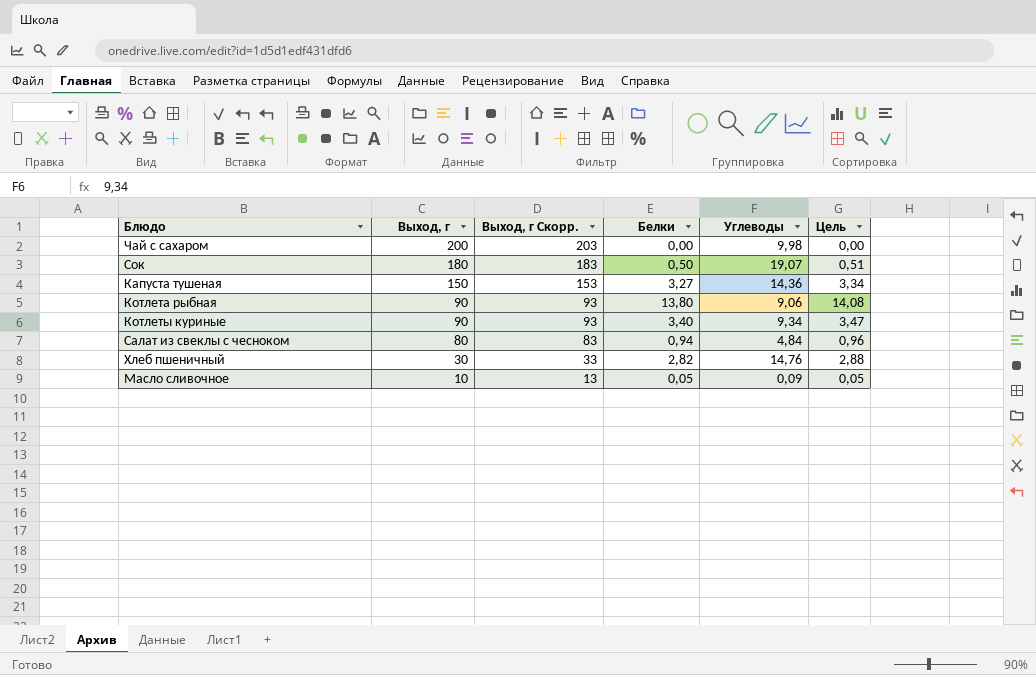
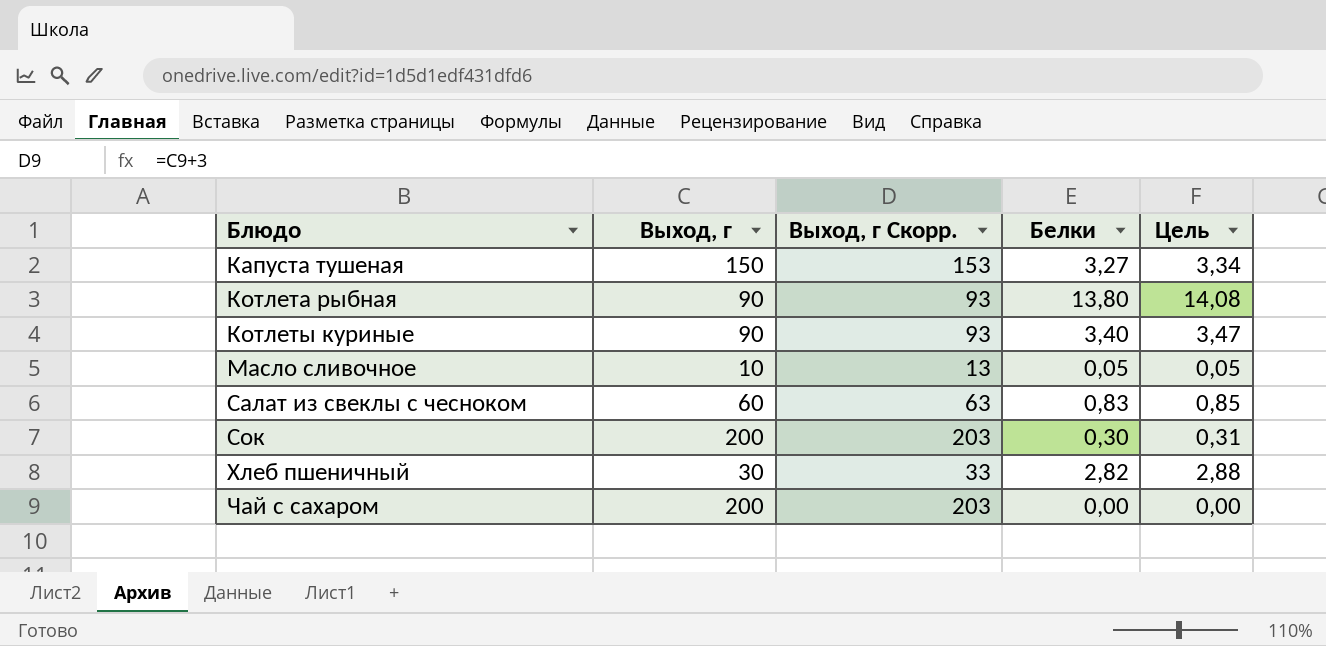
row order: Выход, г descending -> Блюдо ascending
column Углеводы | position: 5 -> none
Салат из свеклы с чесноком | Выход, г: 80 -> 60
Салат из свеклы с чесноком | Выход, г Скорр.: 83 -> 63
Салат из свеклы с чесноком | Белки: 0,94 -> 0,83
Салат из свеклы с чесноком | Цель: 0,96 -> 0,85
Сок | Выход, г: 180 -> 200
Сок | Выход, г Скорр.: 183 -> 203
Сок | Белки: 0,50 -> 0,30
Сок | Цель: 0,51 -> 0,31

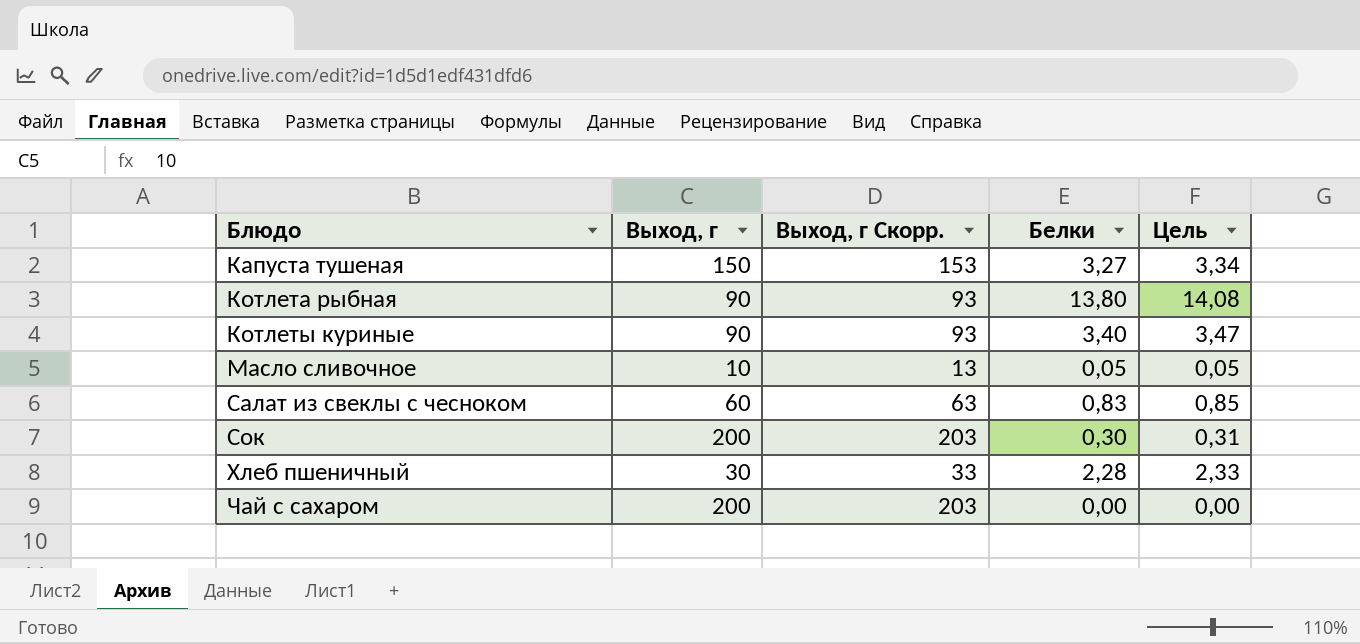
Хлеб пшеничный | Белки: 2,82 -> 2,28
Хлеб пшеничный | Цель: 2,88 -> 2,33

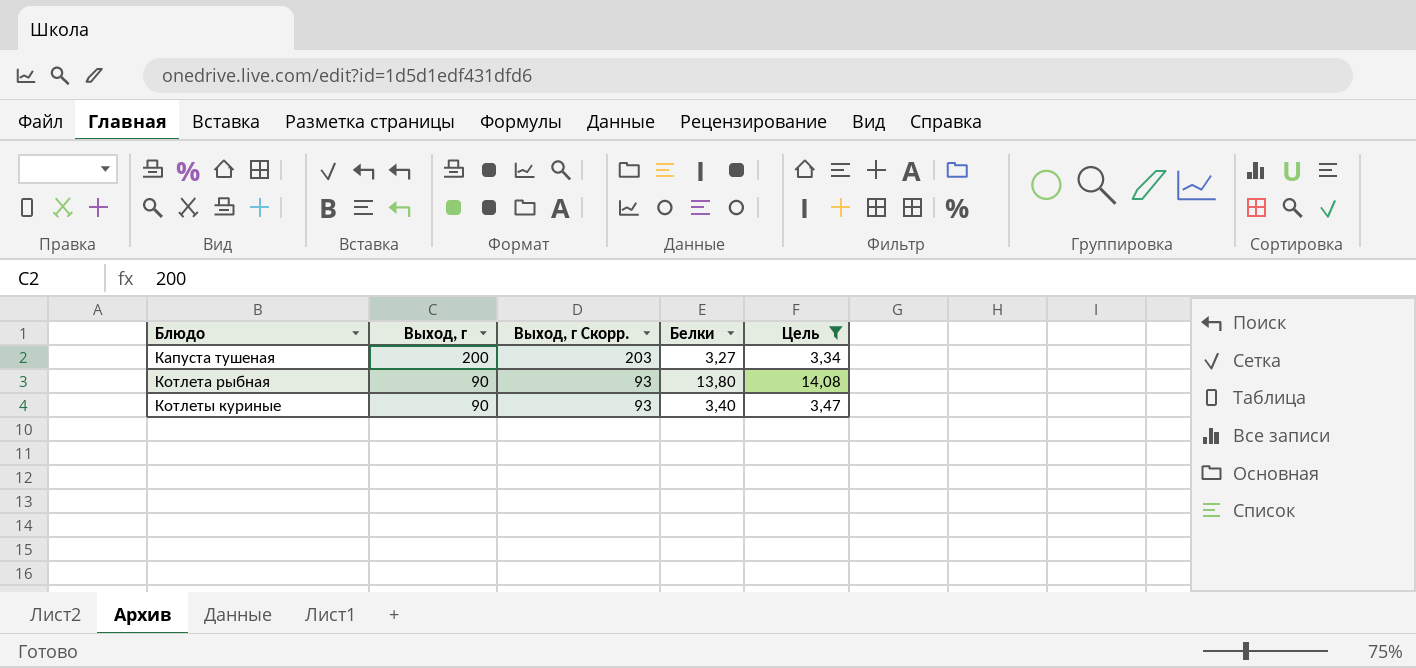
filter: none -> Цель >= 3,34
Капуста тушеная | Выход, г: 150 -> 200
Капуста тушеная | Выход, г Скорр.: 153 -> 203

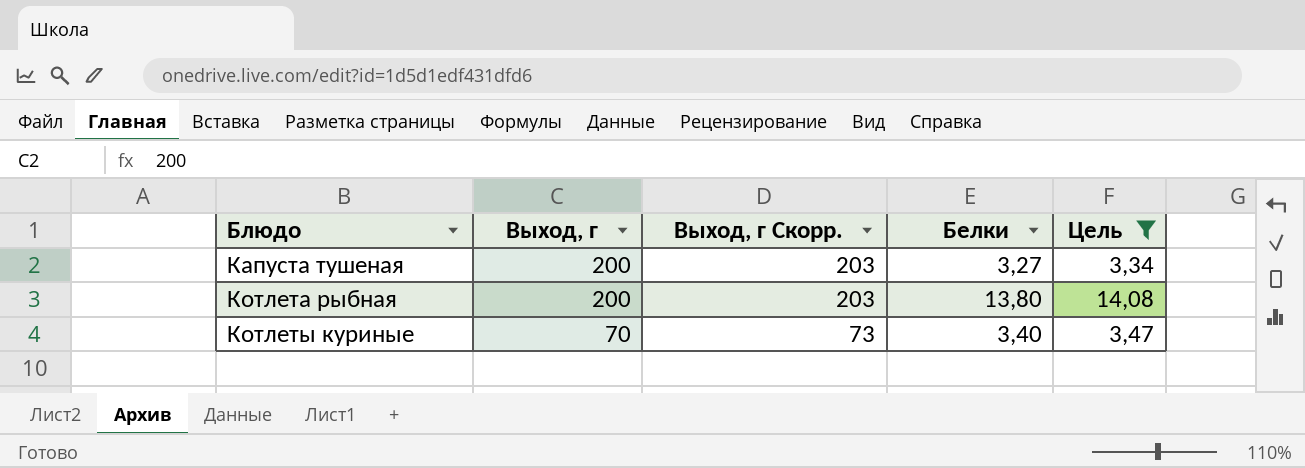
Котлета рыбная | Выход, г: 90 -> 200
Котлета рыбная | Выход, г Скорр.: 93 -> 203
Котлеты куриные | Выход, г: 90 -> 70
Котлеты куриные | Выход, г Скорр.: 93 -> 73

